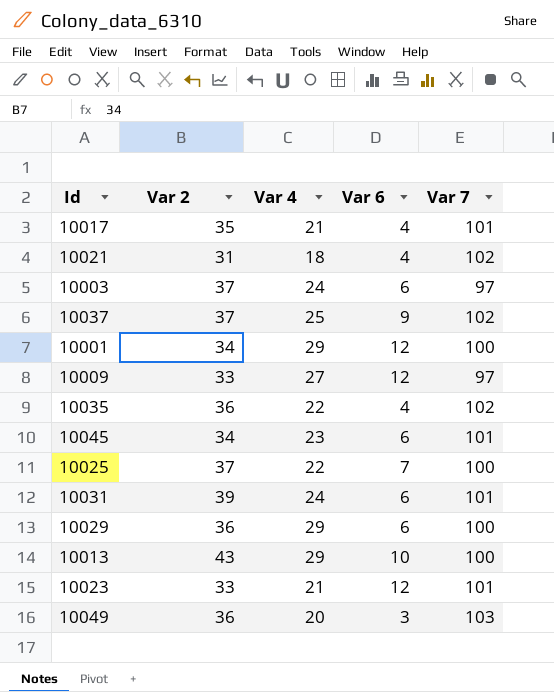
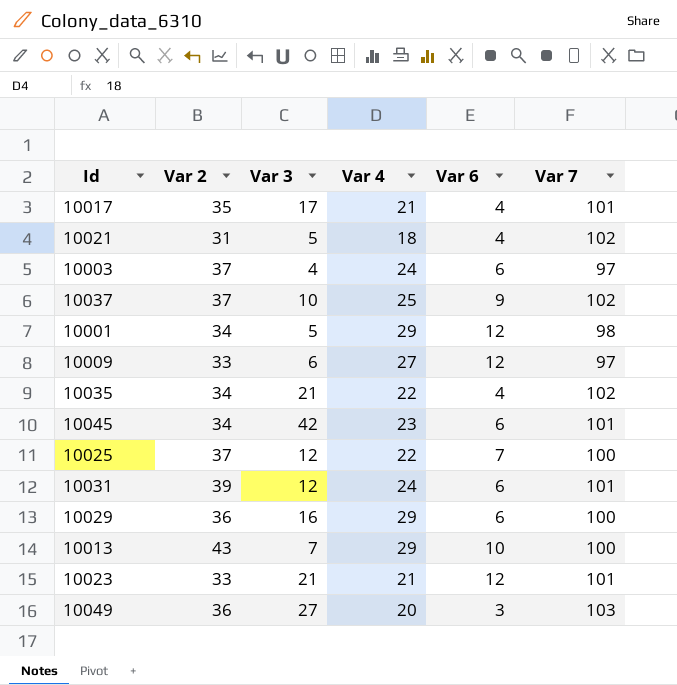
column Var 3 | position: none -> 3
10001 | Var 7: 100 -> 98
10035 | Var 2: 36 -> 34

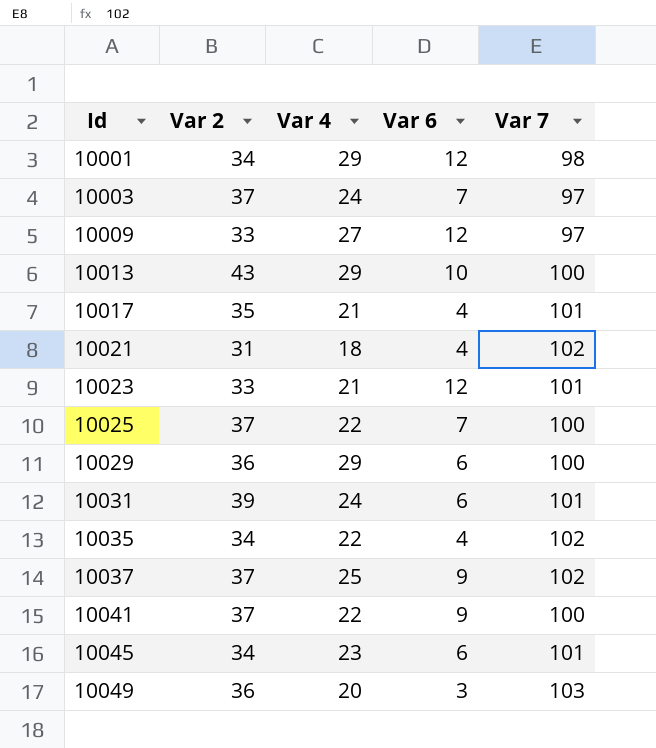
row order: none -> Id ascending
column Var 3 | position: 3 -> none
10003 | Var 6: 6 -> 7
row 10041: none -> 37 | 22 | 9 | 100

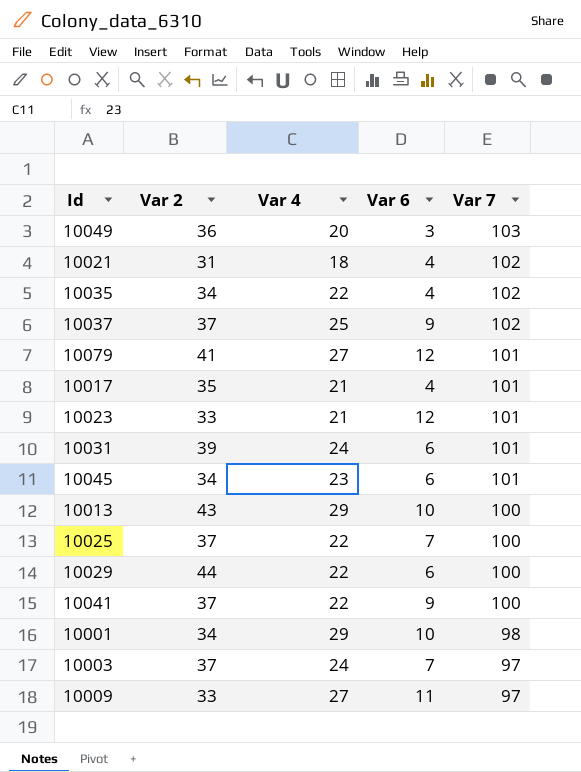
row order: Id ascending -> Var 7 descending
row 10079: none -> 41 | 27 | 12 | 101
10029 | Var 2: 36 -> 44
10029 | Var 4: 29 -> 22
10001 | Var 6: 12 -> 10
10009 | Var 6: 12 -> 11

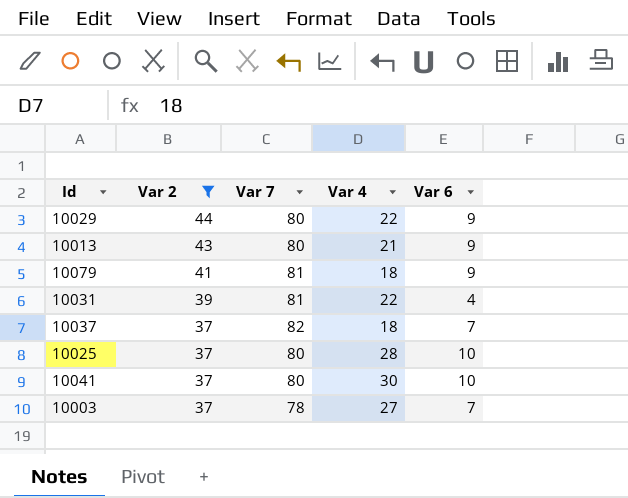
filter: none -> Var 2 >= 37
row order: Var 7 descending -> Var 2 descending
column Var 7 | position: 5 -> 3
10029 | Var 7: 100 -> 80
10029 | Var 6: 6 -> 9
10013 | Var 7: 100 -> 80
10013 | Var 4: 29 -> 21
10013 | Var 6: 10 -> 9
10079 | Var 7: 101 -> 81
10079 | Var 4: 27 -> 18
10079 | Var 6: 12 -> 9
10031 | Var 7: 101 -> 81
10031 | Var 4: 24 -> 22
10031 | Var 6: 6 -> 4
10037 | Var 7: 102 -> 82
10037 | Var 4: 25 -> 18
10037 | Var 6: 9 -> 7
10025 | Var 7: 100 -> 80
10025 | Var 4: 22 -> 28
10025 | Var 6: 7 -> 10
10041 | Var 7: 100 -> 80
10041 | Var 4: 22 -> 30
10041 | Var 6: 9 -> 10
10003 | Var 7: 97 -> 78
10003 | Var 4: 24 -> 27

